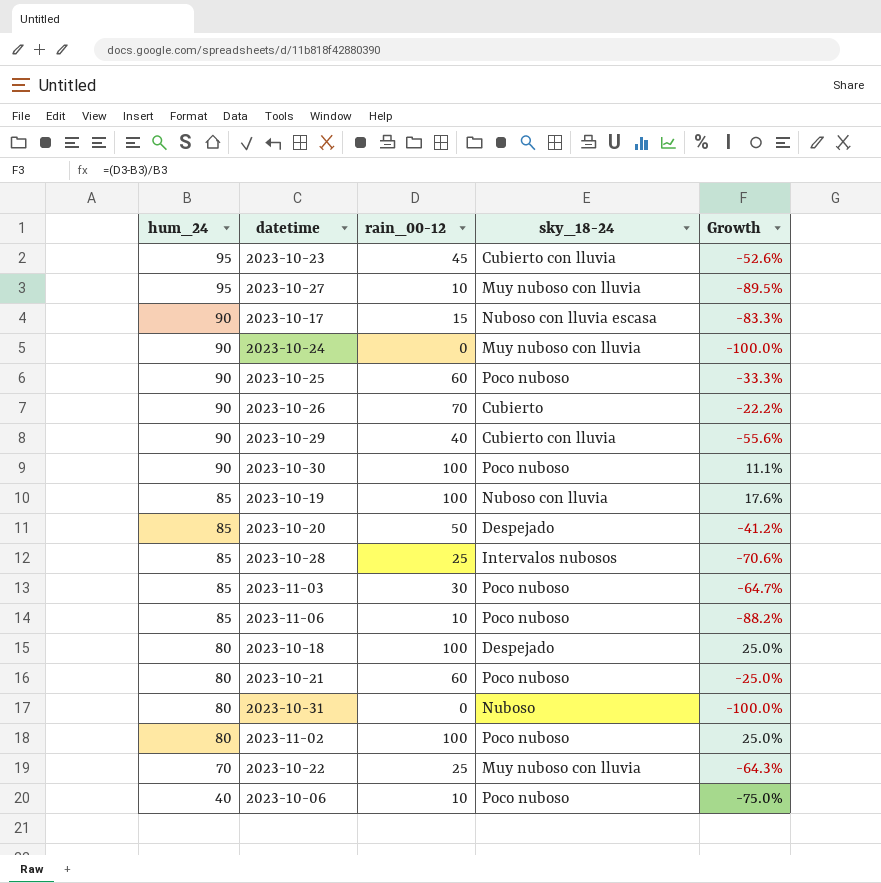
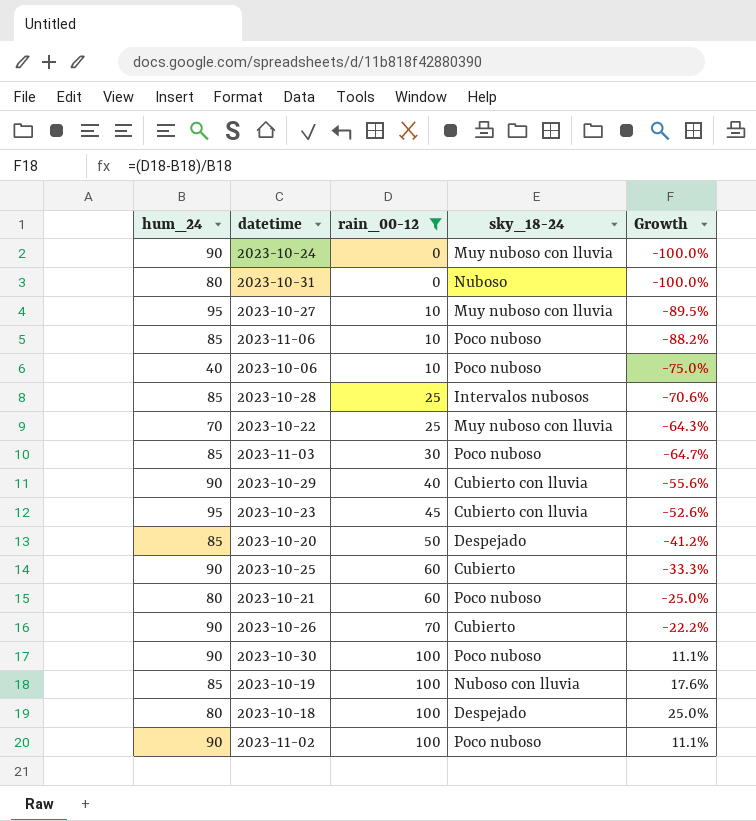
filter: none -> rain_00-12 != 15
row order: hum_24 descending -> rain_00-12 ascending
2023-10-25 | sky_18-24: Poco nuboso -> Cubierto
2023-11-02 | hum_24: 80 -> 90
2023-11-02 | Growth: 25.0% -> 11.1%

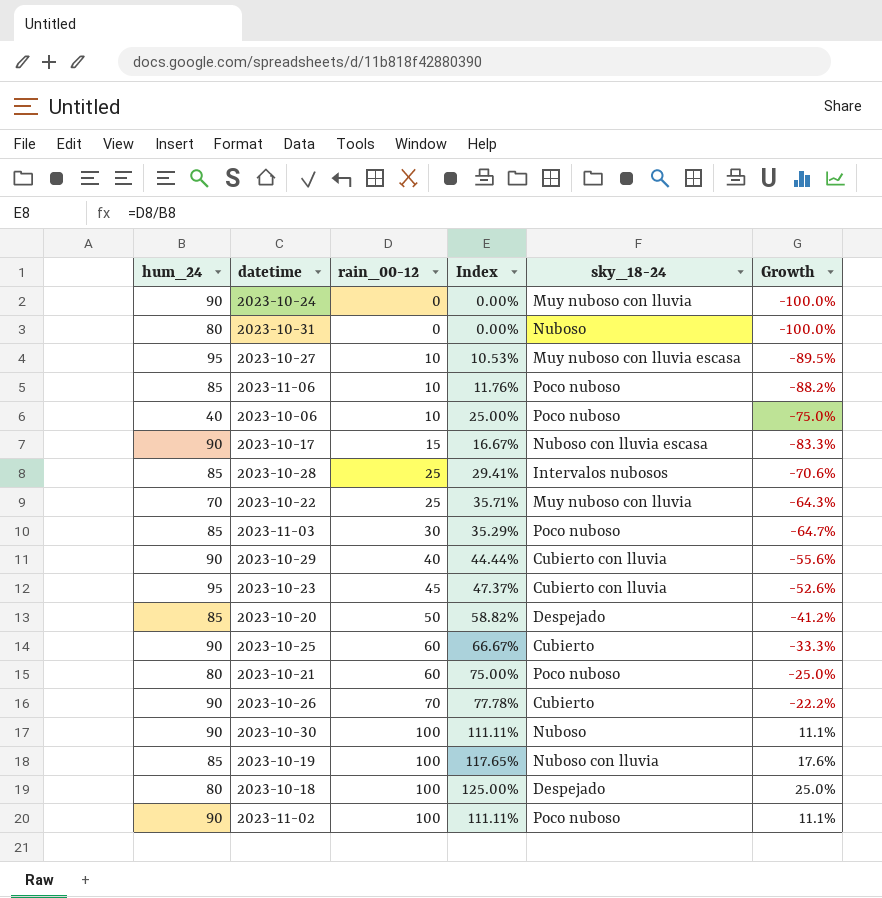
filter: rain_00-12 != 15 -> none
column Index | formula: none -> [rain_00-12] / [hum_24]
2023-10-27 | sky_18-24: Muy nuboso con lluvia -> Muy nuboso con lluvia escasa
2023-10-30 | sky_18-24: Poco nuboso -> Nuboso

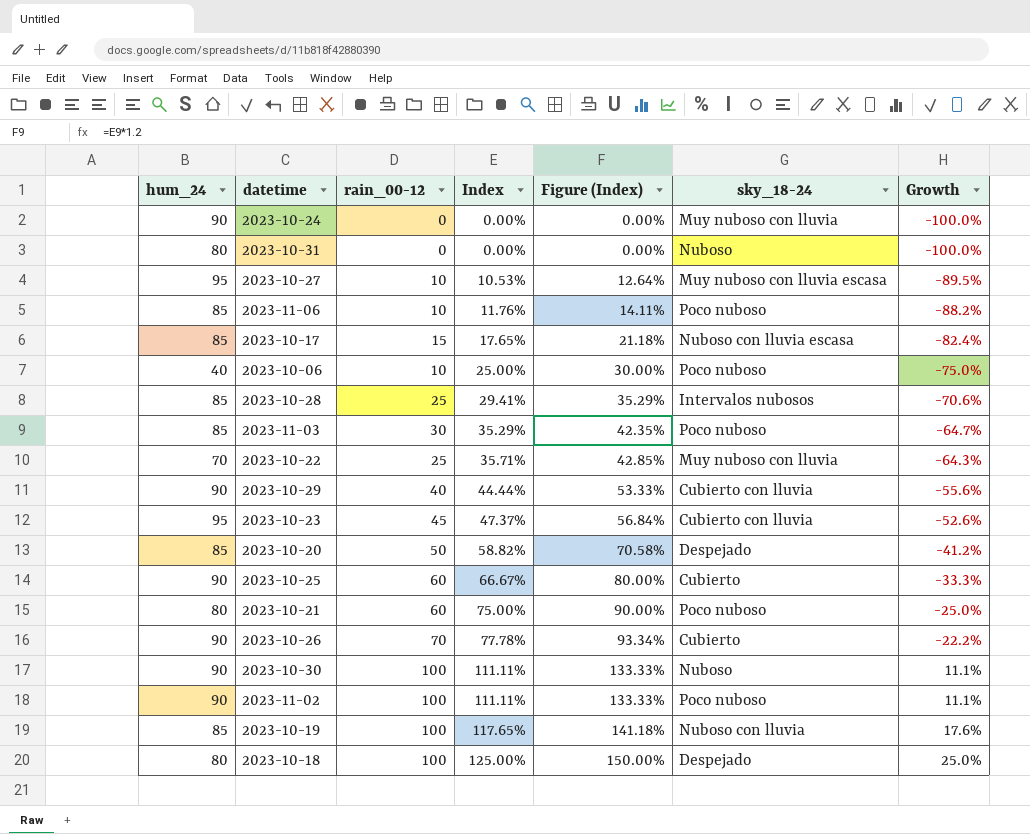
row order: rain_00-12 ascending -> Index ascending
column Figure (Index) | formula: none -> [Index] * 1.2
2023-10-17 | hum_24: 90 -> 85
2023-10-17 | Index: 16.67% -> 17.65%
2023-10-17 | Growth: -83.3% -> -82.4%

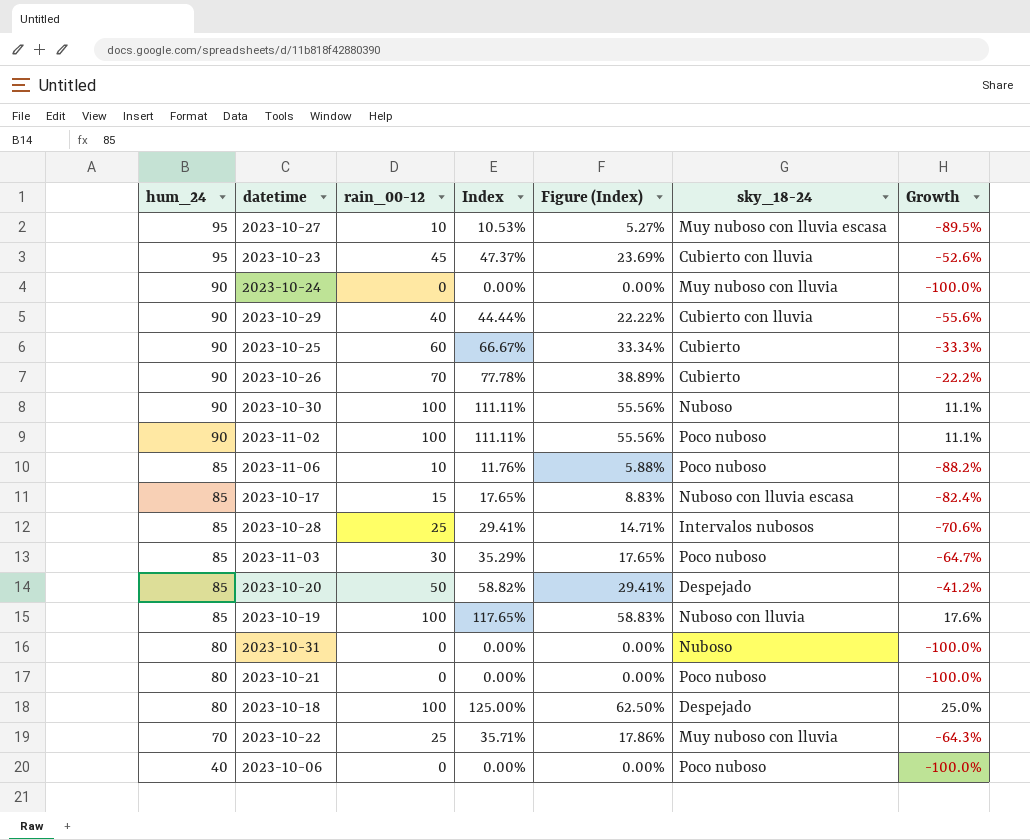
row order: Index ascending -> hum_24 descending
column Figure (Index) | formula: [Index] * 1.2 -> [Index] * 0.5
2023-10-21 | rain_00-12: 60 -> 0
2023-10-21 | Index: 75.00% -> 0.00%
2023-10-21 | Growth: -25.0% -> -100.0%
2023-10-06 | rain_00-12: 10 -> 0
2023-10-06 | Index: 25.00% -> 0.00%
2023-10-06 | Growth: -75.0% -> -100.0%

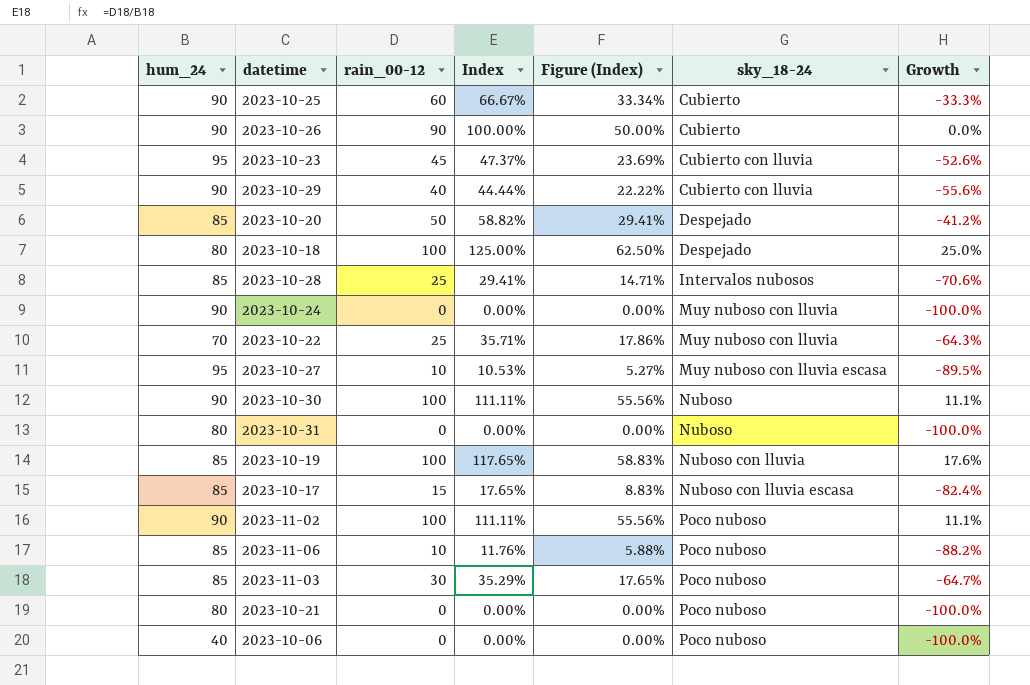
row order: hum_24 descending -> sky_18-24 ascending
2023-10-26 | rain_00-12: 70 -> 90
2023-10-26 | Index: 77.78% -> 100.00%
2023-10-26 | Figure (Index): 38.89% -> 50.00%
2023-10-26 | Growth: -22.2% -> 0.0%

